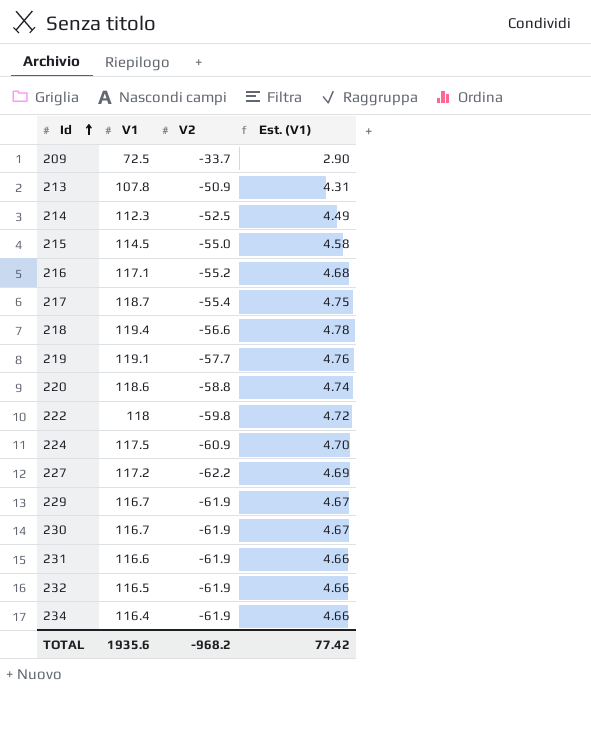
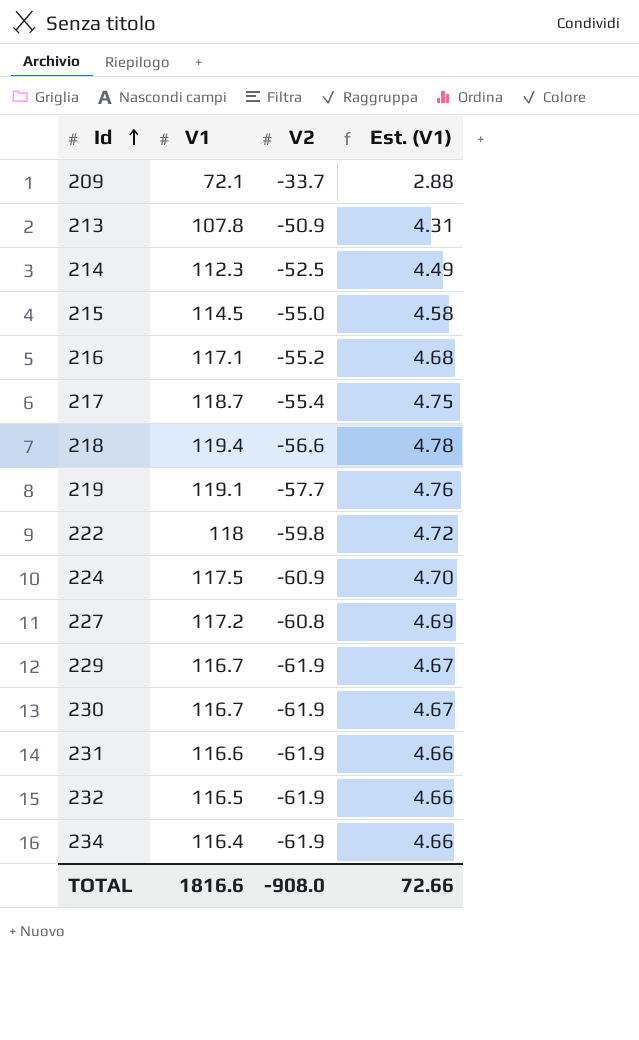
row 220: 118.6 | -58.8 | 4.74 -> none
209 | V1: 72.5 -> 72.1
209 | Est. (V1): 2.90 -> 2.88
227 | V2: -62.2 -> -60.8
TOTAL | V1: 1935.6 -> 1816.6
TOTAL | V2: -968.2 -> -908.0
TOTAL | Est. (V1): 77.42 -> 72.66

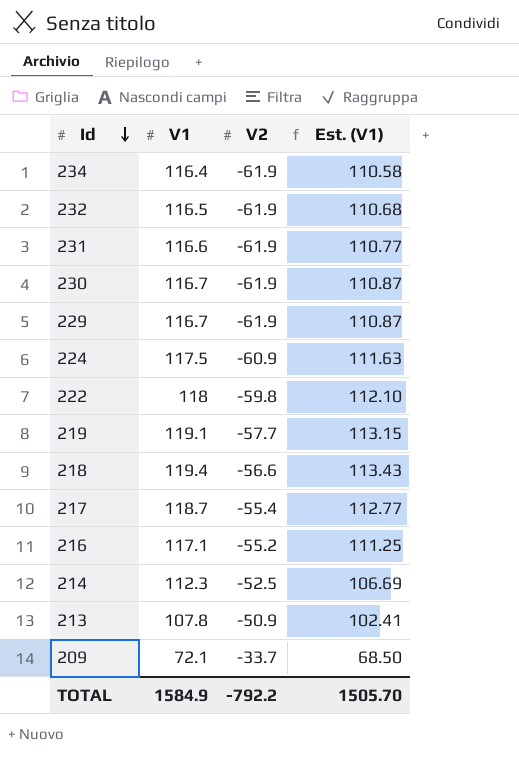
row order: Id ascending -> Id descending
column Est. (V1) | formula: [V1] * 0.04 -> [V1] * 0.95
row 215: 114.5 | -55.0 | 4.58 -> none
row 227: 117.2 | -60.8 | 4.69 -> none
TOTAL | V1: 1816.6 -> 1584.9
TOTAL | V2: -908.0 -> -792.2
TOTAL | Est. (V1): 72.66 -> 1505.70

